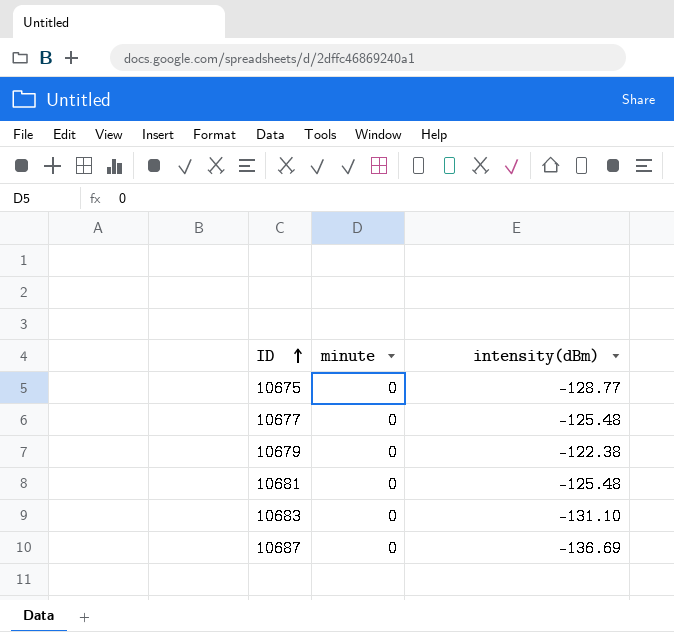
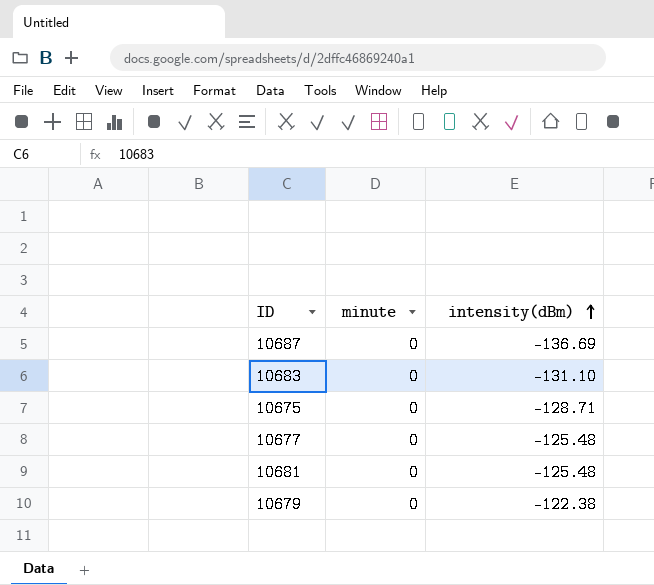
row order: ID ascending -> intensity(dBm) ascending
10675 | intensity(dBm): -128.77 -> -128.71

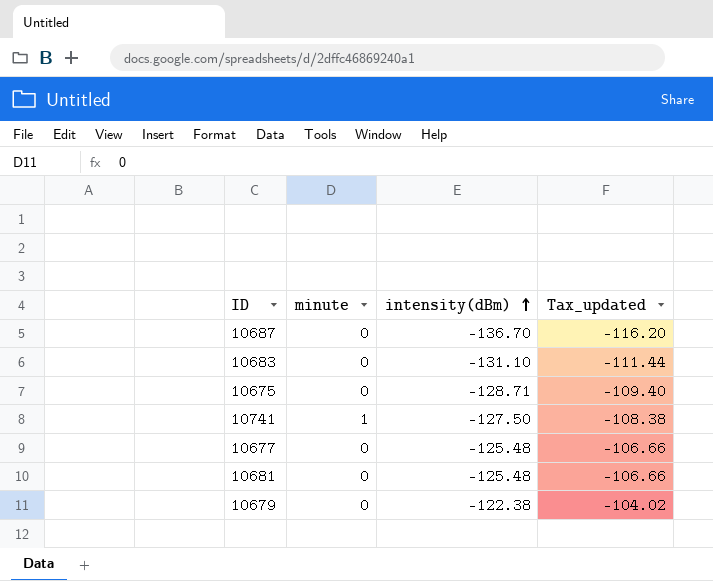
column Tax_updated | formula: none -> [intensity(dBm)] * 0.85
10687 | intensity(dBm): -136.69 -> -136.70
row 10741: none -> 1 | -127.50 | -108.38

